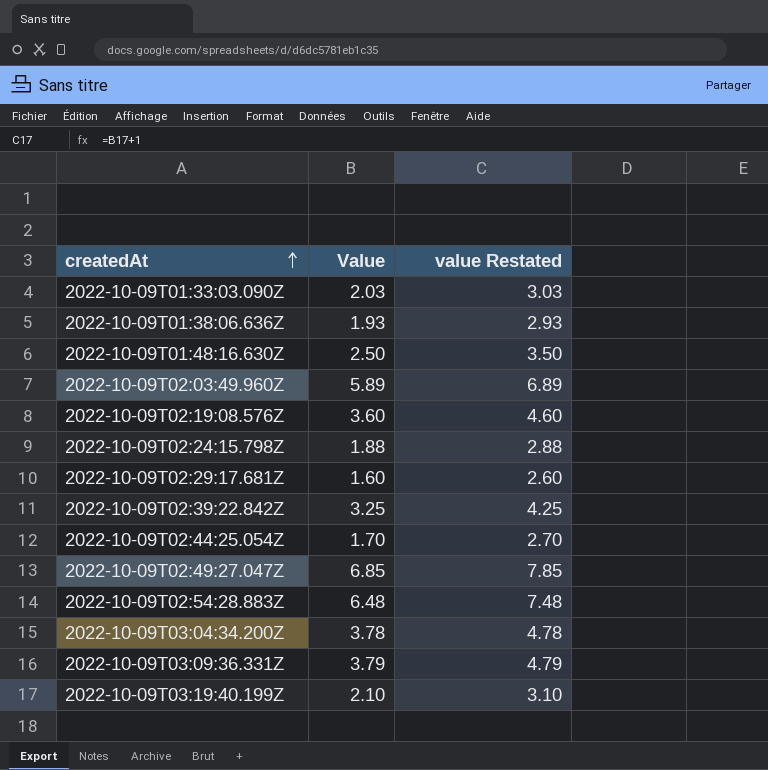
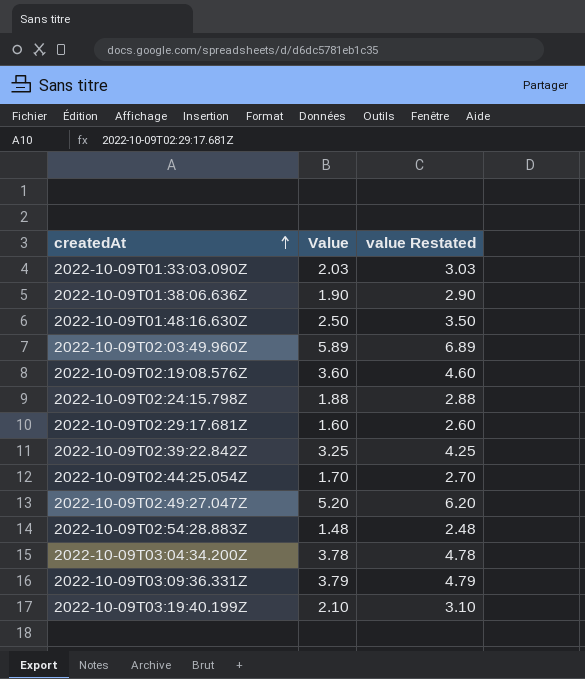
2022-10-09T01:38:06.636Z | Value: 1.93 -> 1.90
2022-10-09T01:38:06.636Z | value Restated: 2.93 -> 2.90
2022-10-09T02:49:27.047Z | Value: 6.85 -> 5.20
2022-10-09T02:49:27.047Z | value Restated: 7.85 -> 6.20
2022-10-09T02:54:28.883Z | Value: 6.48 -> 1.48
2022-10-09T02:54:28.883Z | value Restated: 7.48 -> 2.48

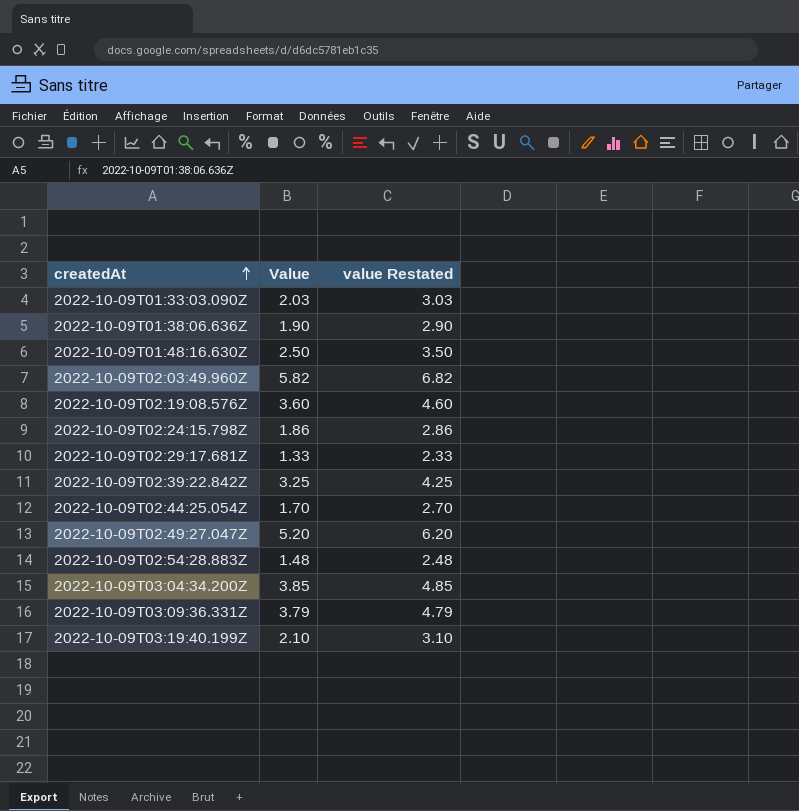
2022-10-09T02:03:49.960Z | Value: 5.89 -> 5.82
2022-10-09T02:03:49.960Z | value Restated: 6.89 -> 6.82
2022-10-09T02:24:15.798Z | Value: 1.88 -> 1.86
2022-10-09T02:24:15.798Z | value Restated: 2.88 -> 2.86
2022-10-09T02:29:17.681Z | Value: 1.60 -> 1.33
2022-10-09T02:29:17.681Z | value Restated: 2.60 -> 2.33
2022-10-09T03:04:34.200Z | Value: 3.78 -> 3.85
2022-10-09T03:04:34.200Z | value Restated: 4.78 -> 4.85

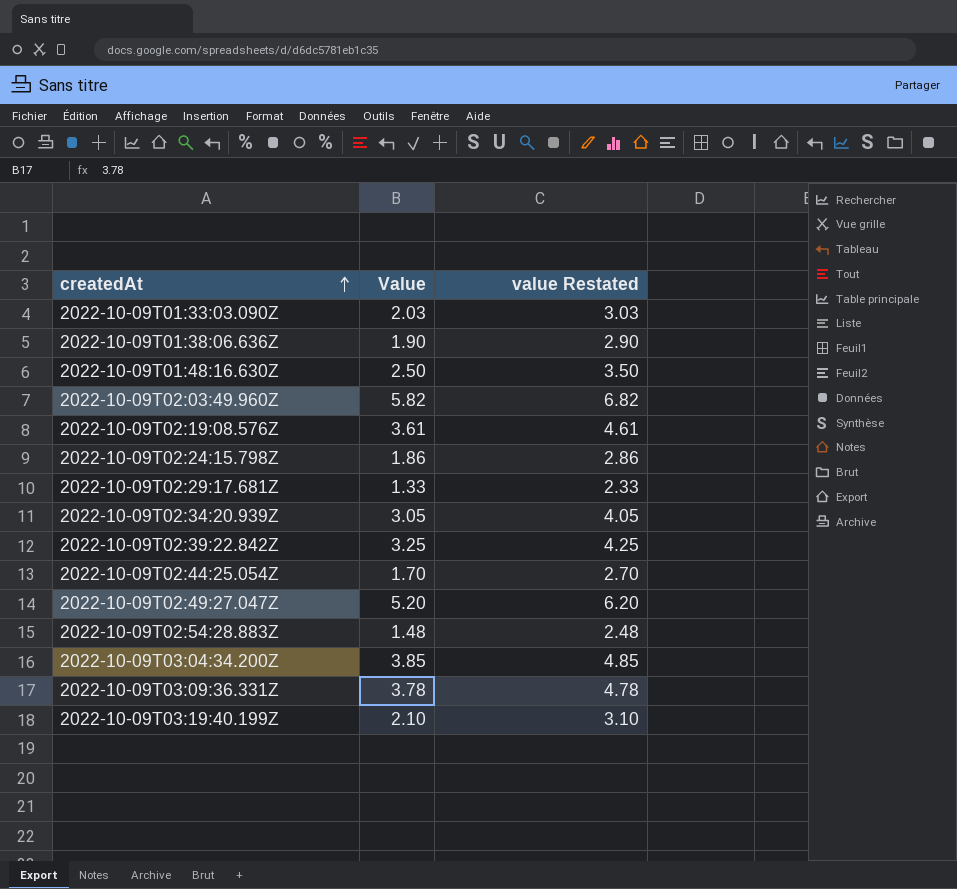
2022-10-09T02:19:08.576Z | Value: 3.60 -> 3.61
2022-10-09T02:19:08.576Z | value Restated: 4.60 -> 4.61
row 2022-10-09T02:34:20.939Z: none -> 3.05 | 4.05
2022-10-09T03:09:36.331Z | Value: 3.79 -> 3.78
2022-10-09T03:09:36.331Z | value Restated: 4.79 -> 4.78

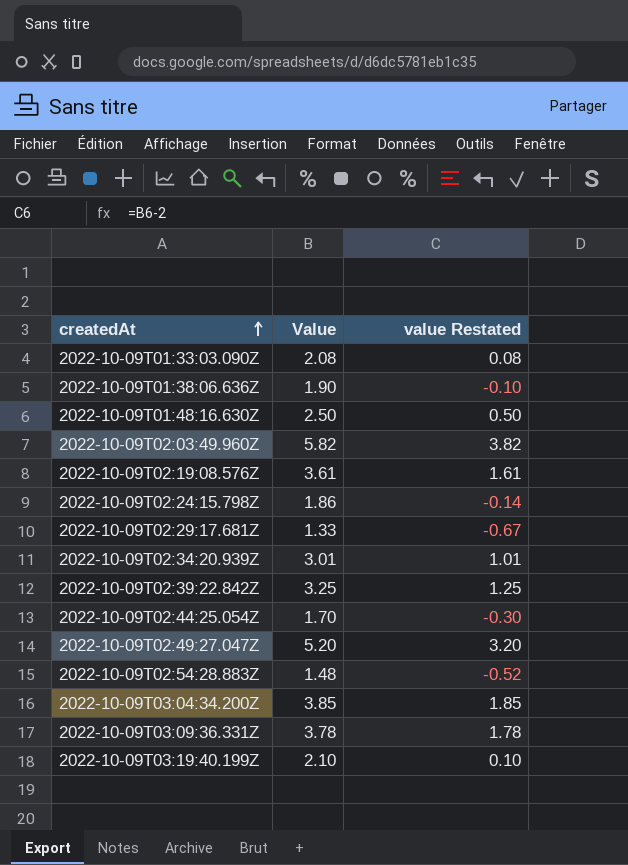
column value Restated | formula: [Value] + 1 -> [Value] - 2
2022-10-09T01:33:03.090Z | Value: 2.03 -> 2.08
2022-10-09T02:34:20.939Z | Value: 3.05 -> 3.01

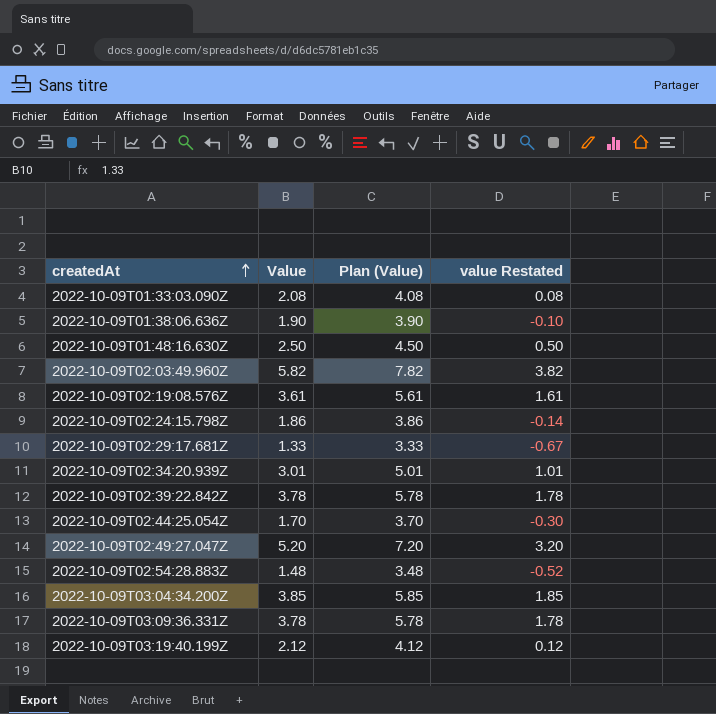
column Plan (Value) | formula: none -> [Value] + 2
2022-10-09T02:39:22.842Z | Value: 3.25 -> 3.78
2022-10-09T02:39:22.842Z | value Restated: 1.25 -> 1.78
2022-10-09T03:19:40.199Z | Value: 2.10 -> 2.12
2022-10-09T03:19:40.199Z | value Restated: 0.10 -> 0.12

